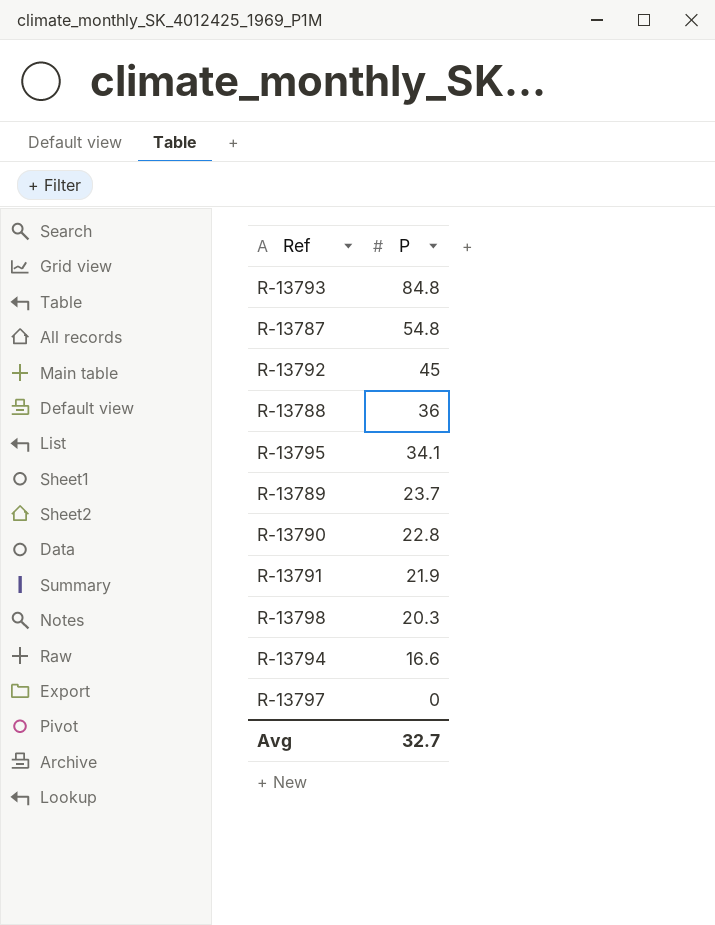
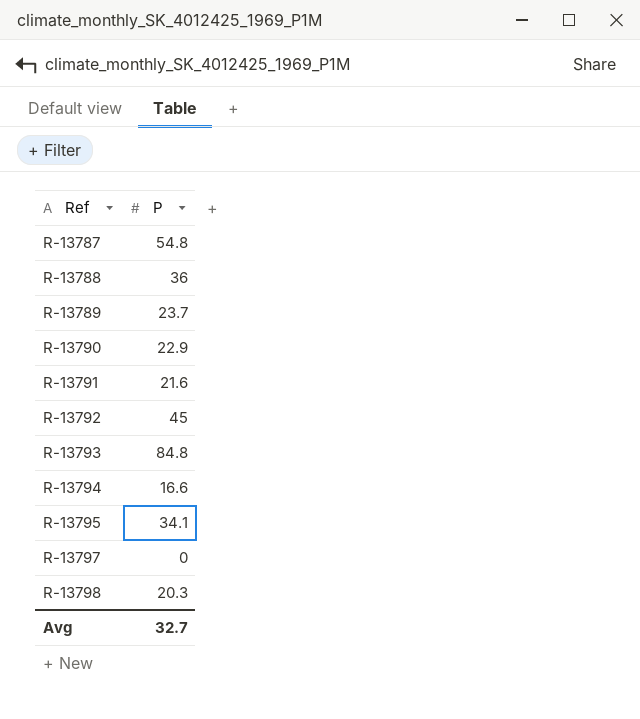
row order: P descending -> Ref ascending
R-13790 | P: 22.8 -> 22.9
R-13791 | P: 21.9 -> 21.6

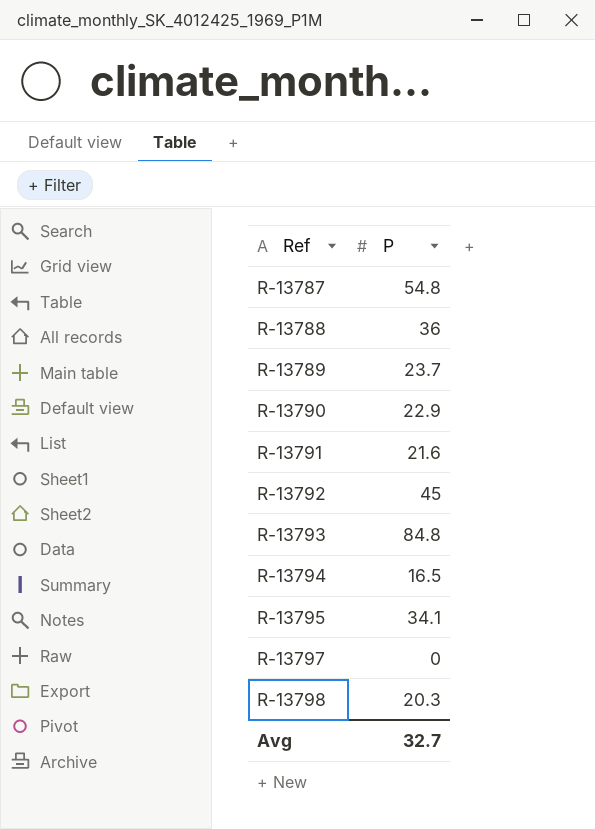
R-13794 | P: 16.6 -> 16.5

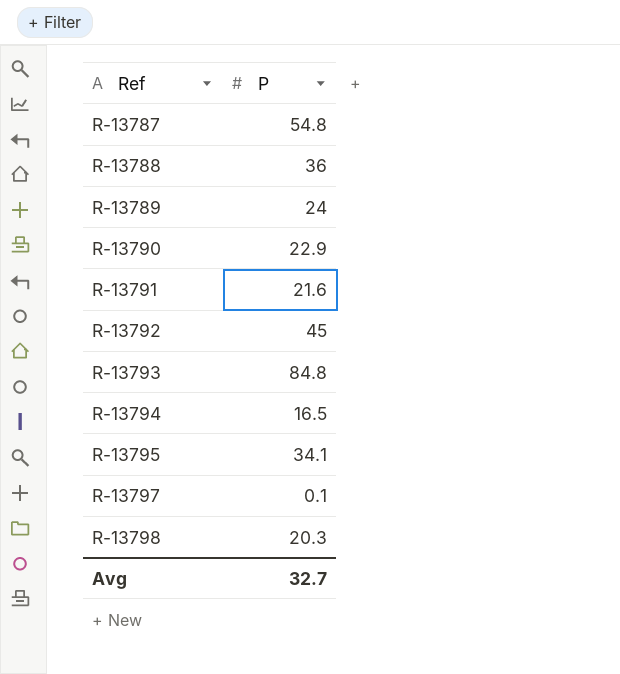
R-13789 | P: 23.7 -> 24
R-13797 | P: 0 -> 0.1

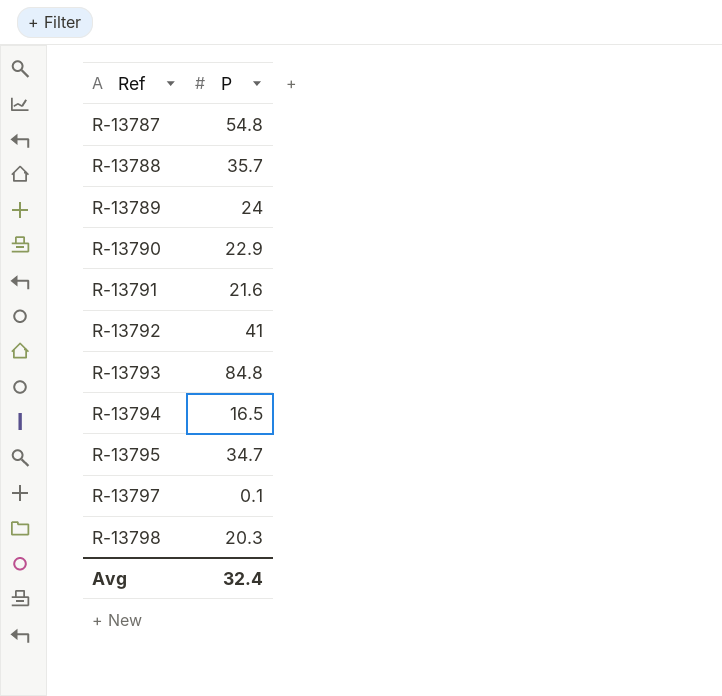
R-13788 | P: 36 -> 35.7
R-13792 | P: 45 -> 41
R-13795 | P: 34.1 -> 34.7
Avg | P: 32.7 -> 32.4

